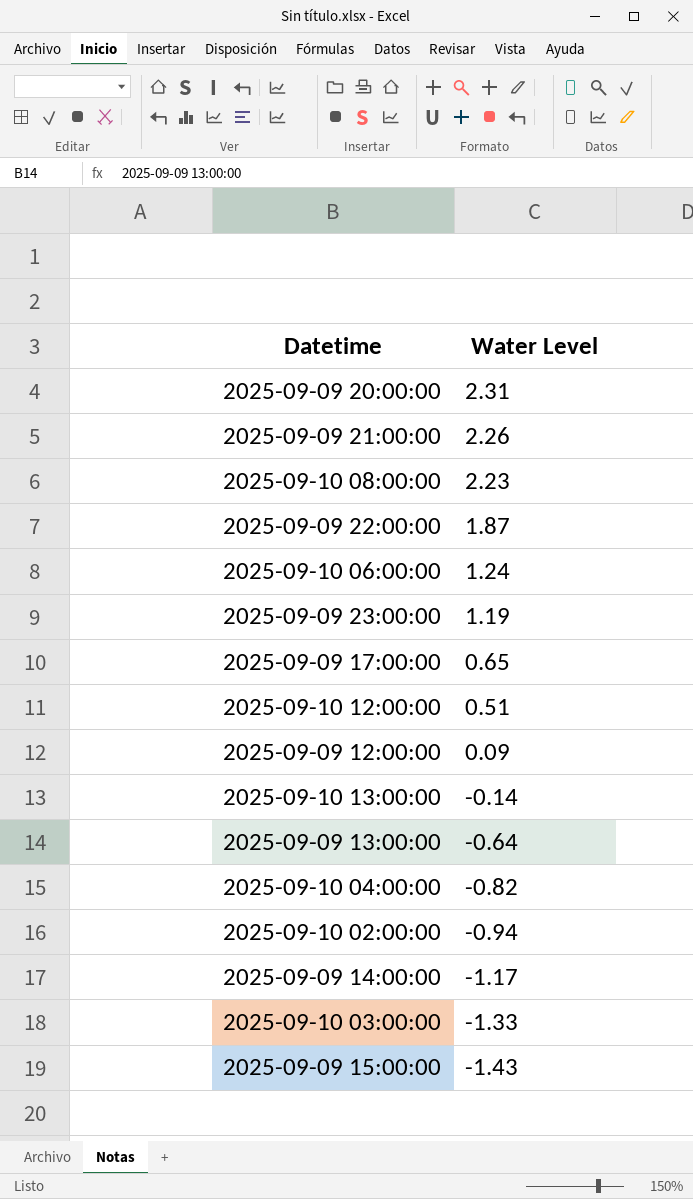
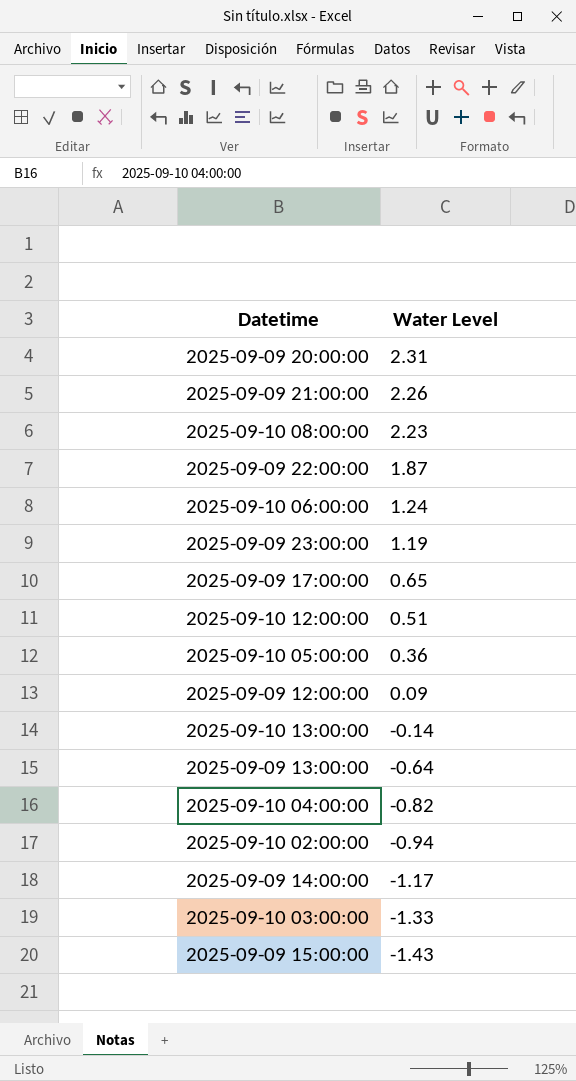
row 2025-09-10 05:00:00: none -> 0.36

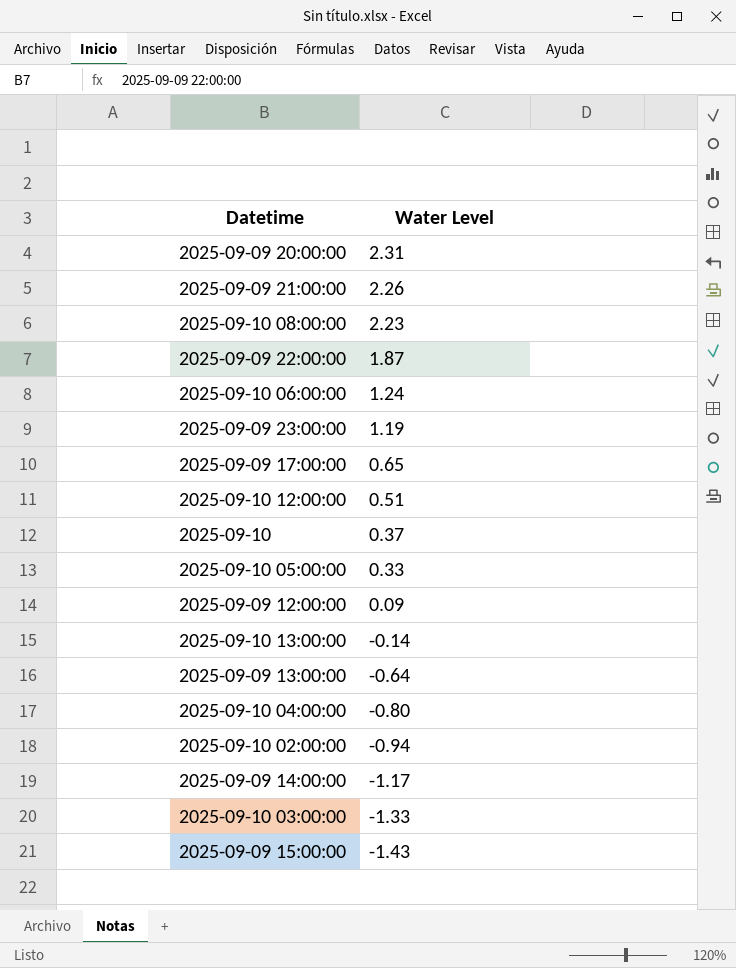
row 2025-09-10: none -> 0.37
2025-09-10 05:00:00 | Water Level: 0.36 -> 0.33
2025-09-10 04:00:00 | Water Level: -0.82 -> -0.80

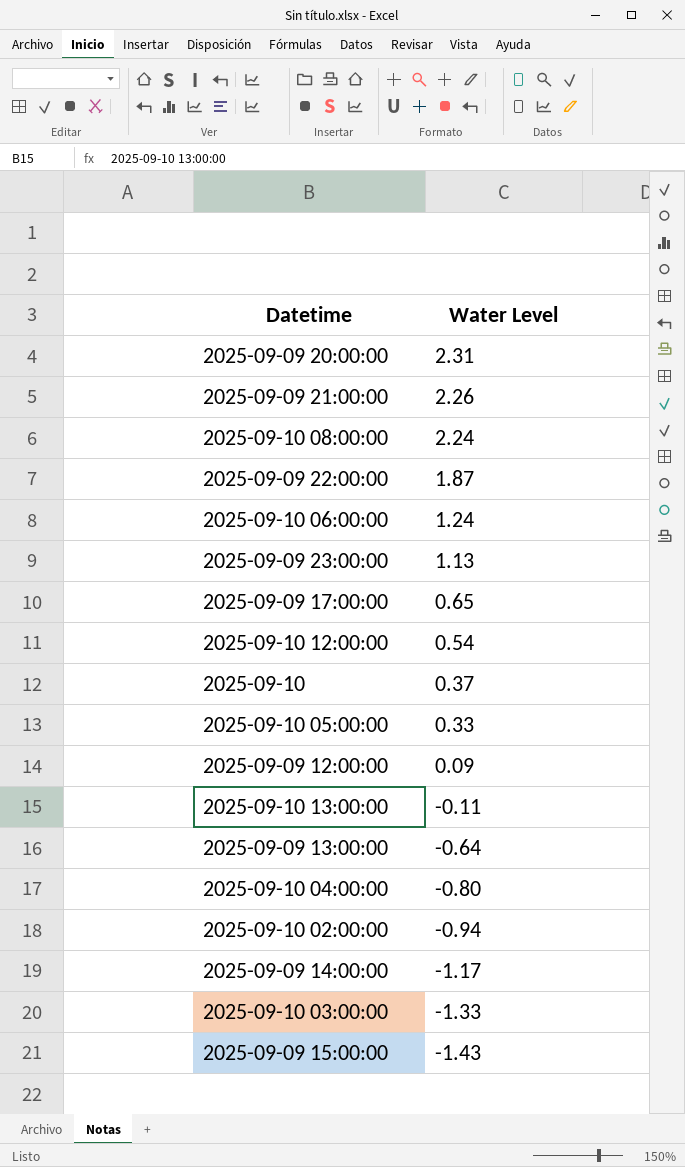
2025-09-10 08:00:00 | Water Level: 2.23 -> 2.24
2025-09-09 23:00:00 | Water Level: 1.19 -> 1.13
2025-09-10 12:00:00 | Water Level: 0.51 -> 0.54
2025-09-10 13:00:00 | Water Level: -0.14 -> -0.11

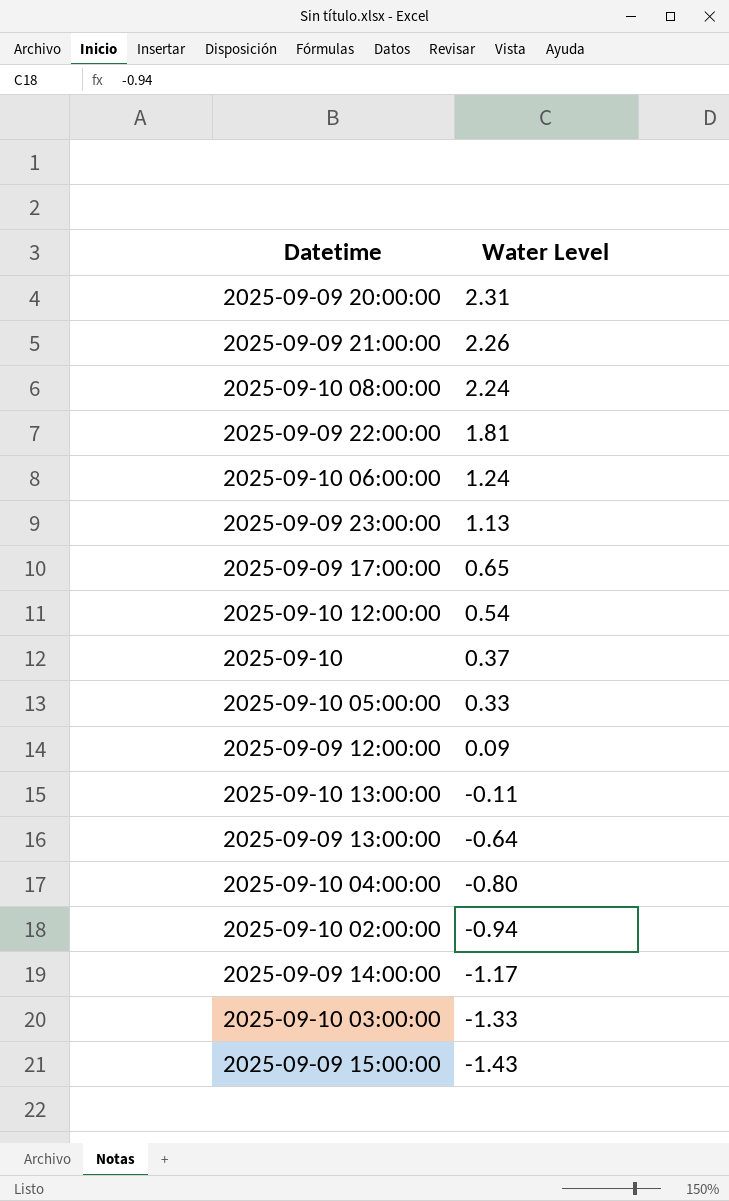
2025-09-09 22:00:00 | Water Level: 1.87 -> 1.81

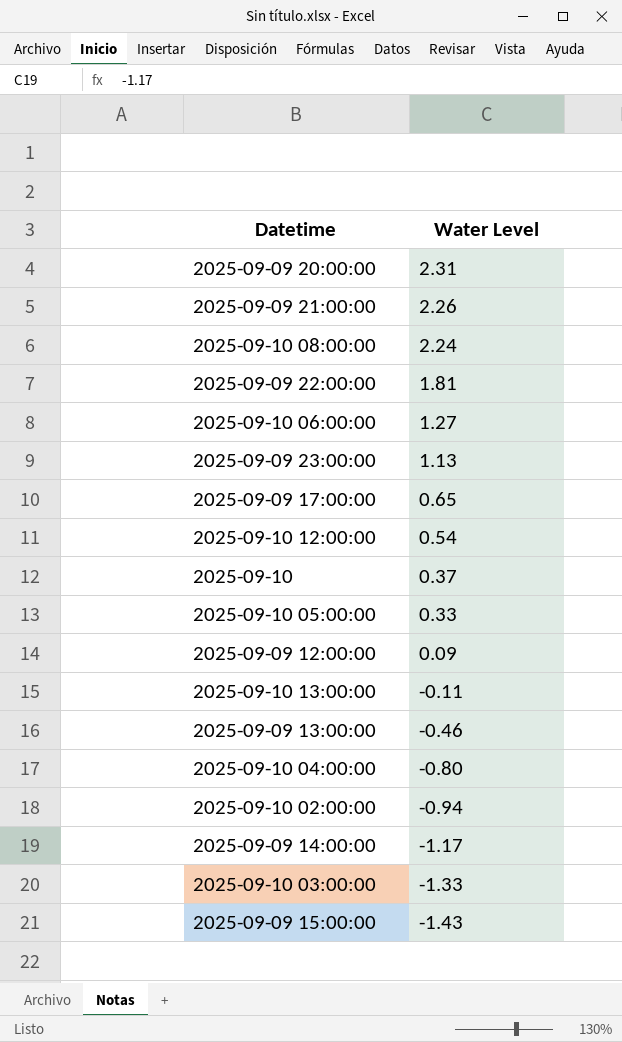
2025-09-10 06:00:00 | Water Level: 1.24 -> 1.27
2025-09-09 13:00:00 | Water Level: -0.64 -> -0.46

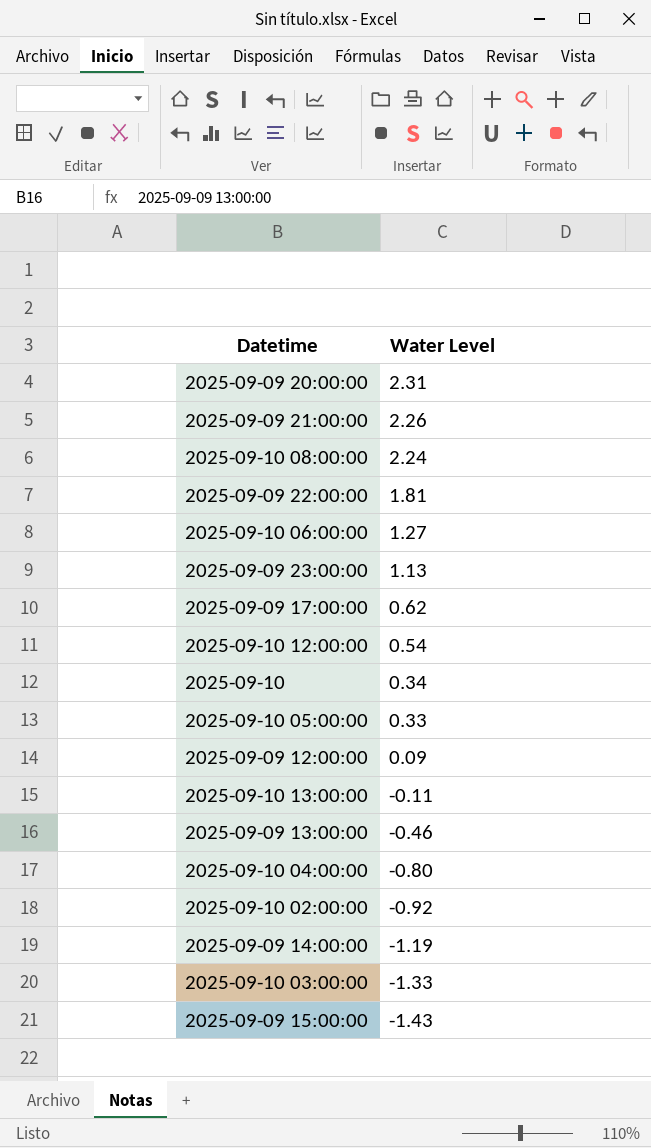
2025-09-09 17:00:00 | Water Level: 0.65 -> 0.62
2025-09-10 | Water Level: 0.37 -> 0.34
2025-09-10 02:00:00 | Water Level: -0.94 -> -0.92
2025-09-09 14:00:00 | Water Level: -1.17 -> -1.19

